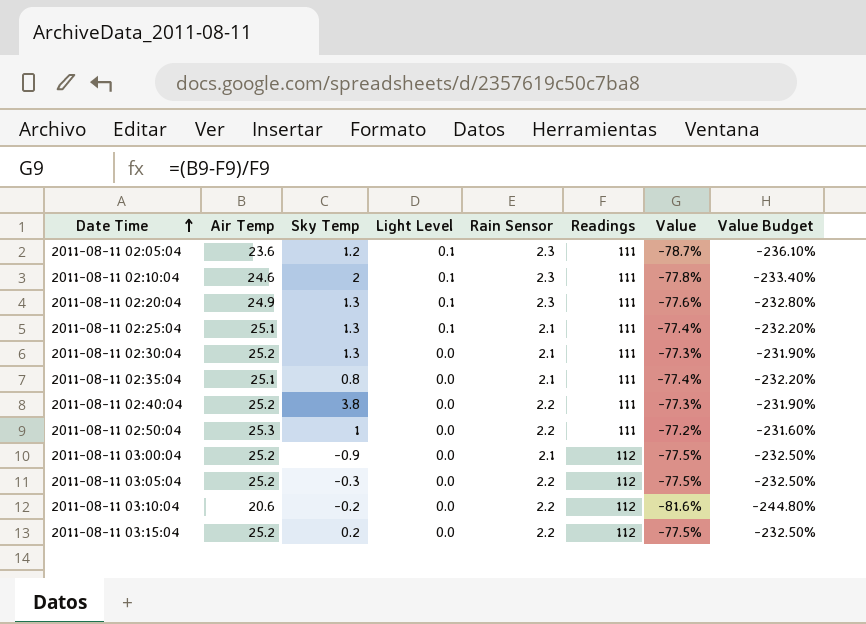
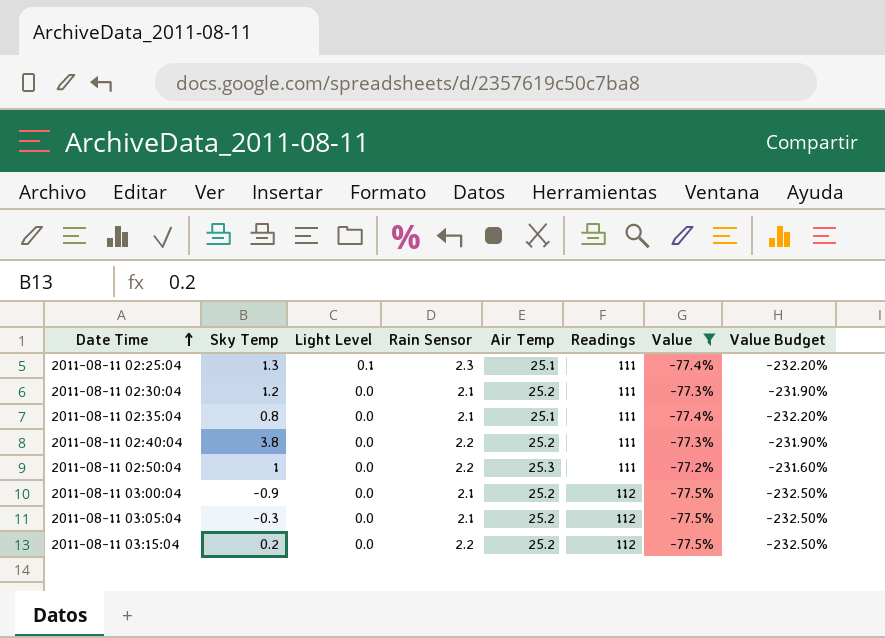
filter: none -> Value >= -77.5%
column Air Temp | position: 2 -> 5
2011-08-11 02:25:04 | Rain Sensor: 2.1 -> 2.3
2011-08-11 02:30:04 | Sky Temp: 1.3 -> 1.2
2011-08-11 03:05:04 | Rain Sensor: 2.2 -> 2.1

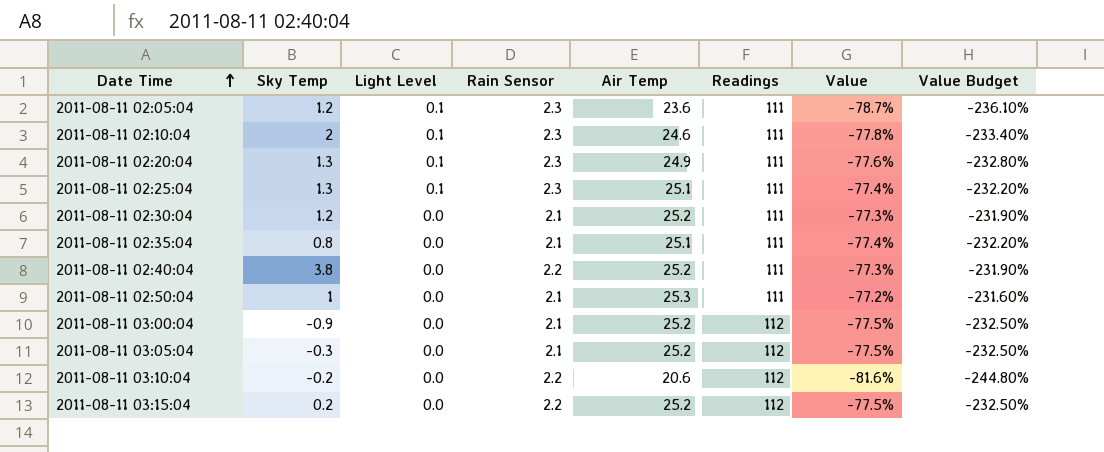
filter: Value >= -77.5% -> none
2011-08-11 02:50:04 | Rain Sensor: 2.2 -> 2.1

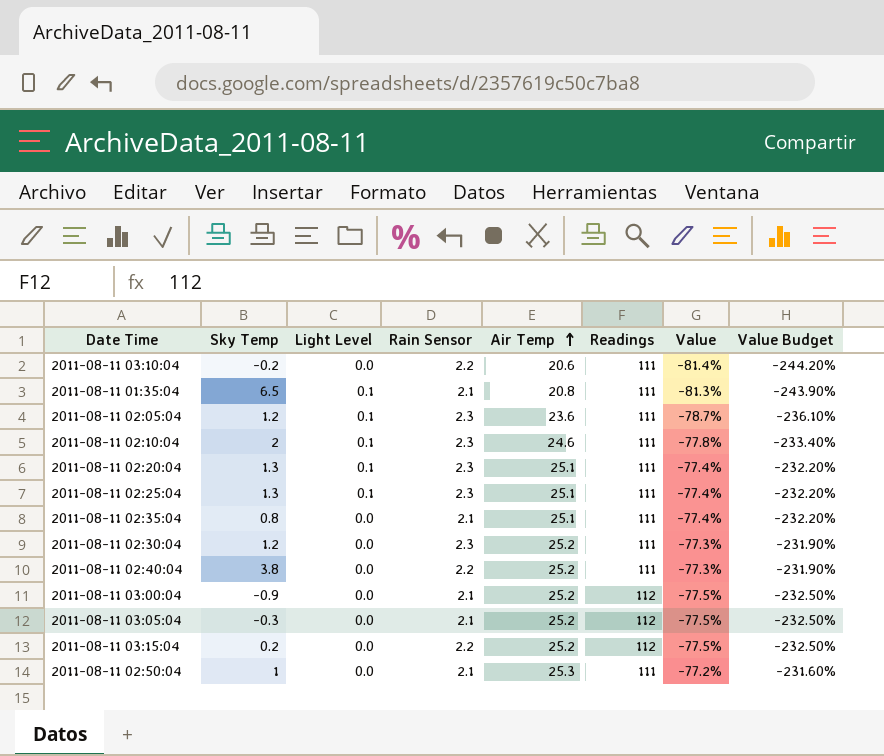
row order: Date Time ascending -> Air Temp ascending
2011-08-11 03:10:04 | Readings: 112 -> 111
2011-08-11 03:10:04 | Value: -81.6% -> -81.4%
2011-08-11 03:10:04 | Value Budget: -244.80% -> -244.20%
row 2011-08-11 01:35:04: none -> 6.5 | 0.1 | 2.1 | 20.8 | 111 | -81.3% | -243.90%
2011-08-11 02:20:04 | Air Temp: 24.9 -> 25.1
2011-08-11 02:20:04 | Value: -77.6% -> -77.4%
2011-08-11 02:20:04 | Value Budget: -232.80% -> -232.20%
2011-08-11 02:30:04 | Rain Sensor: 2.1 -> 2.3

